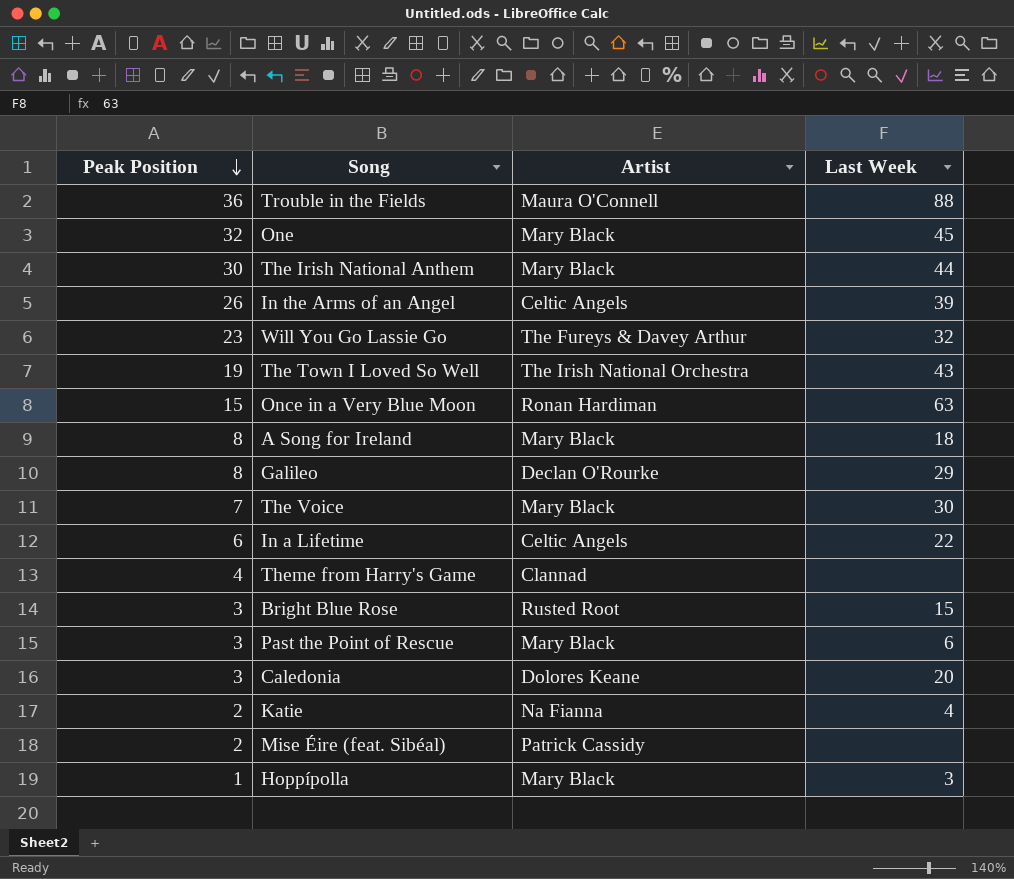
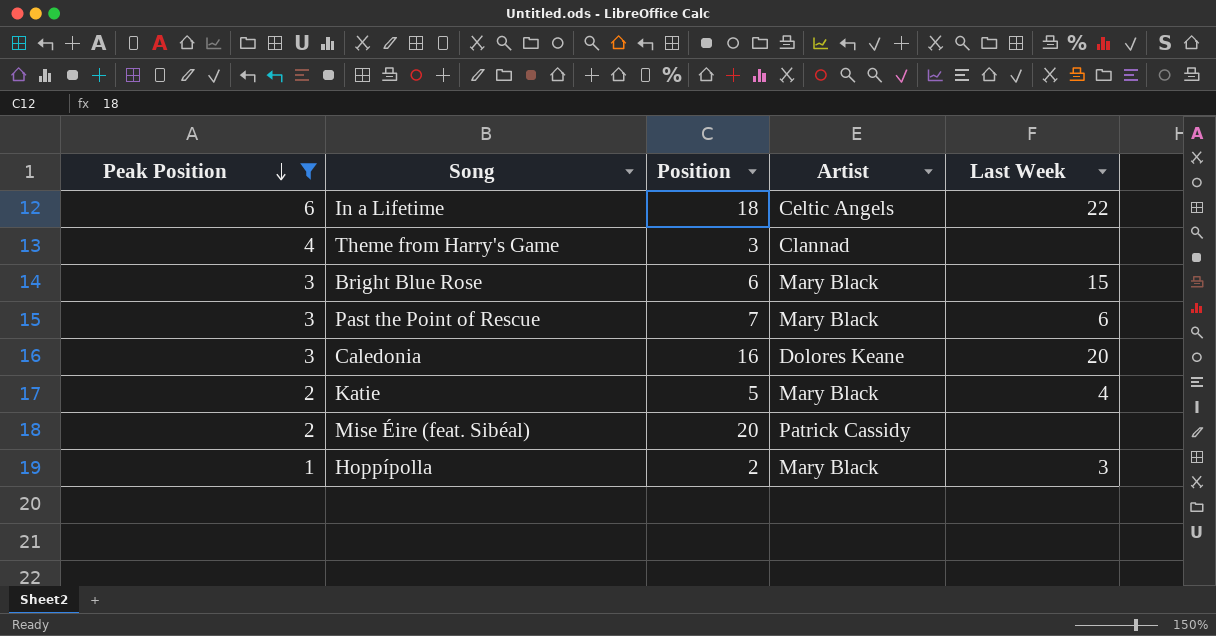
filter: none -> Peak Position <= 6
column Position | position: none -> 3
Bright Blue Rose | Artist: Rusted Root -> Mary Black
Katie | Artist: Na Fianna -> Mary Black

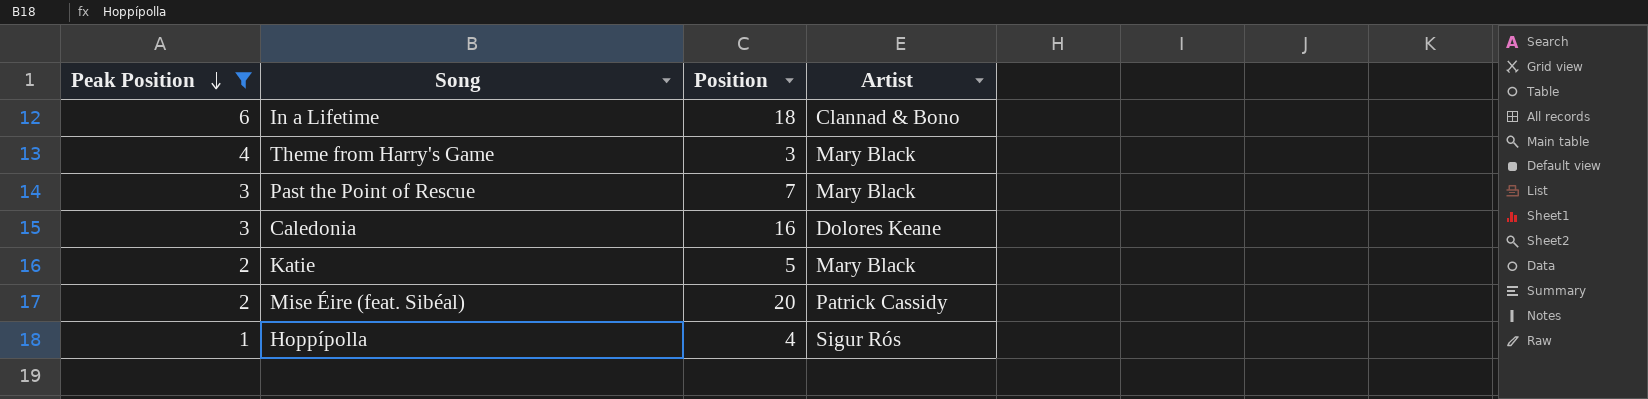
column Last Week | position: 5 -> none
row Bright Blue Rose: 3 | 6 | Mary Black | 15 -> none
In a Lifetime | Artist: Celtic Angels -> Clannad & Bono
Theme from Harry's Game | Artist: Clannad -> Mary Black
Hoppípolla | Position: 2 -> 4
Hoppípolla | Artist: Mary Black -> Sigur Rós

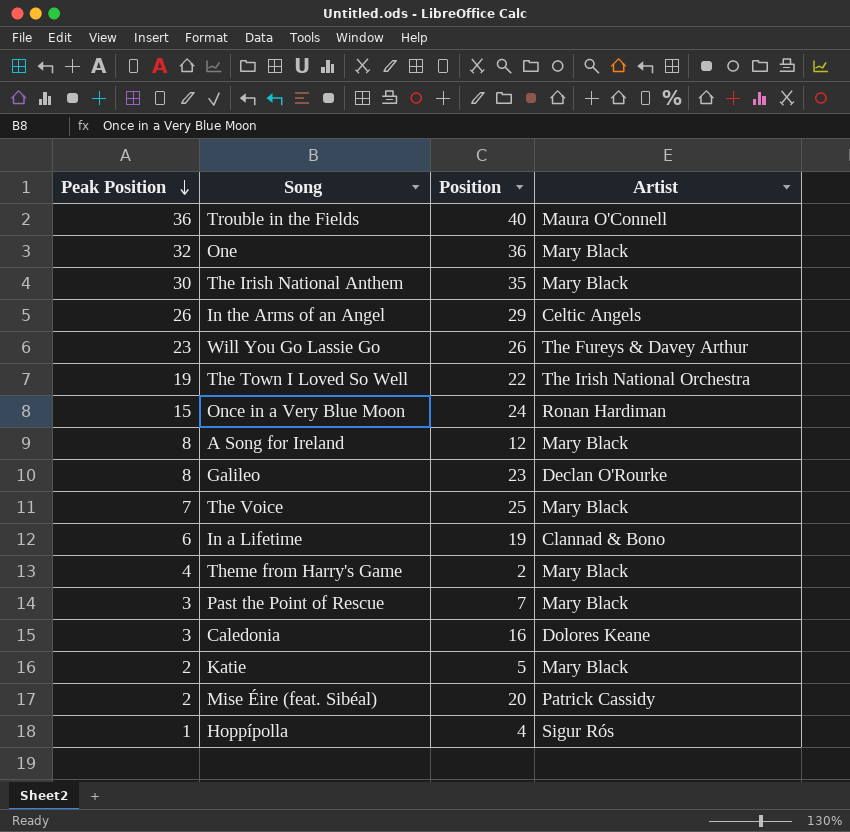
filter: Peak Position <= 6 -> none
In a Lifetime | Position: 18 -> 19
Theme from Harry's Game | Position: 3 -> 2

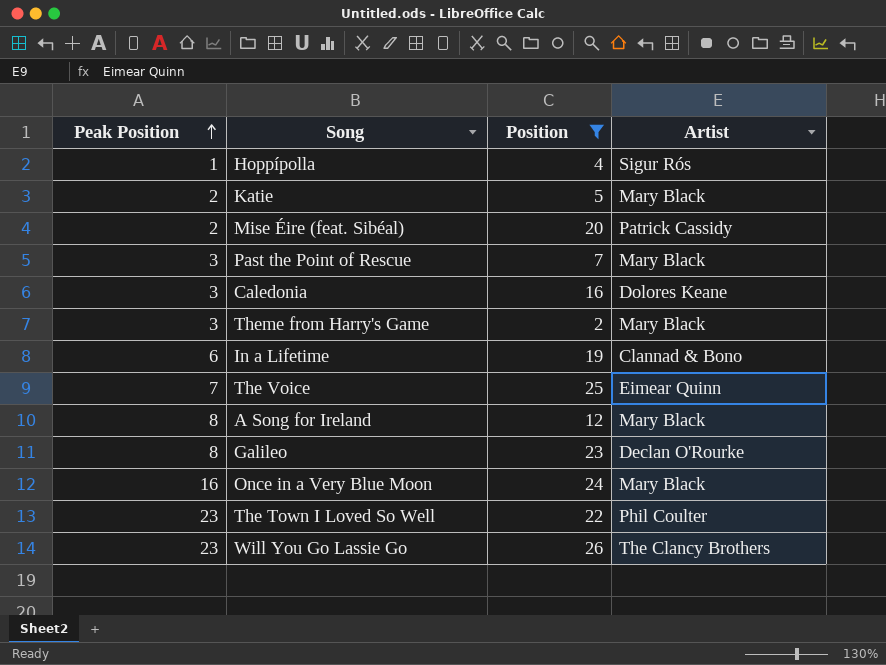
filter: none -> Position <= 26
row order: Peak Position descending -> Peak Position ascending
Theme from Harry's Game | Peak Position: 4 -> 3
The Voice | Artist: Mary Black -> Eimear Quinn
Once in a Very Blue Moon | Peak Position: 15 -> 16
Once in a Very Blue Moon | Artist: Ronan Hardiman -> Mary Black
The Town I Loved So Well | Peak Position: 19 -> 23
The Town I Loved So Well | Artist: The Irish National Orchestra -> Phil Coulter
Will You Go Lassie Go | Artist: The Fureys & Davey Arthur -> The Clancy Brothers

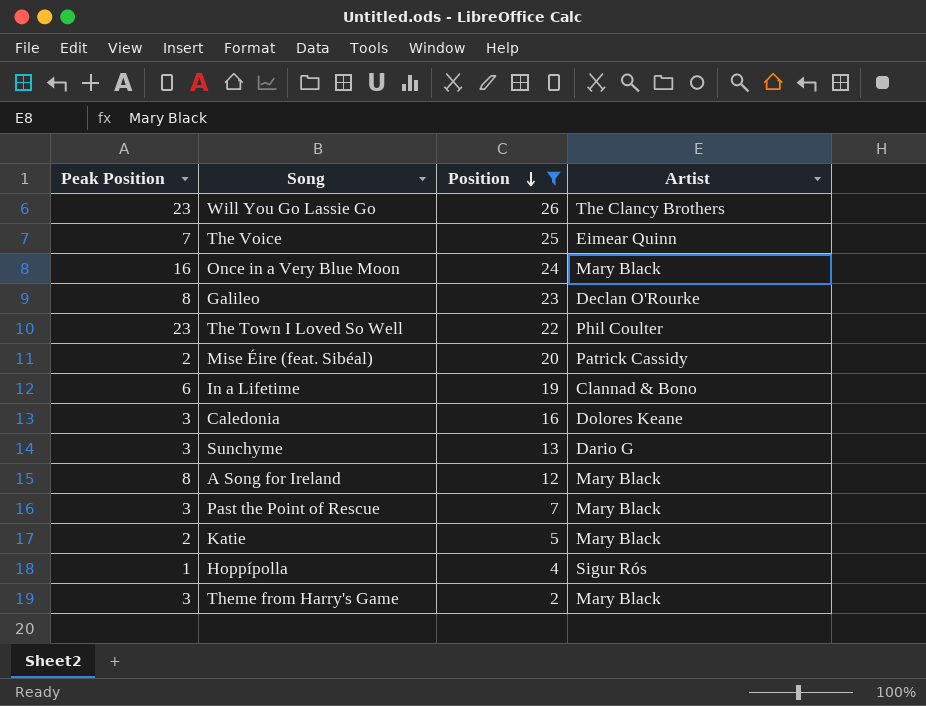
row order: Peak Position ascending -> Position descending
row Sunchyme: none -> 3 | 13 | Dario G

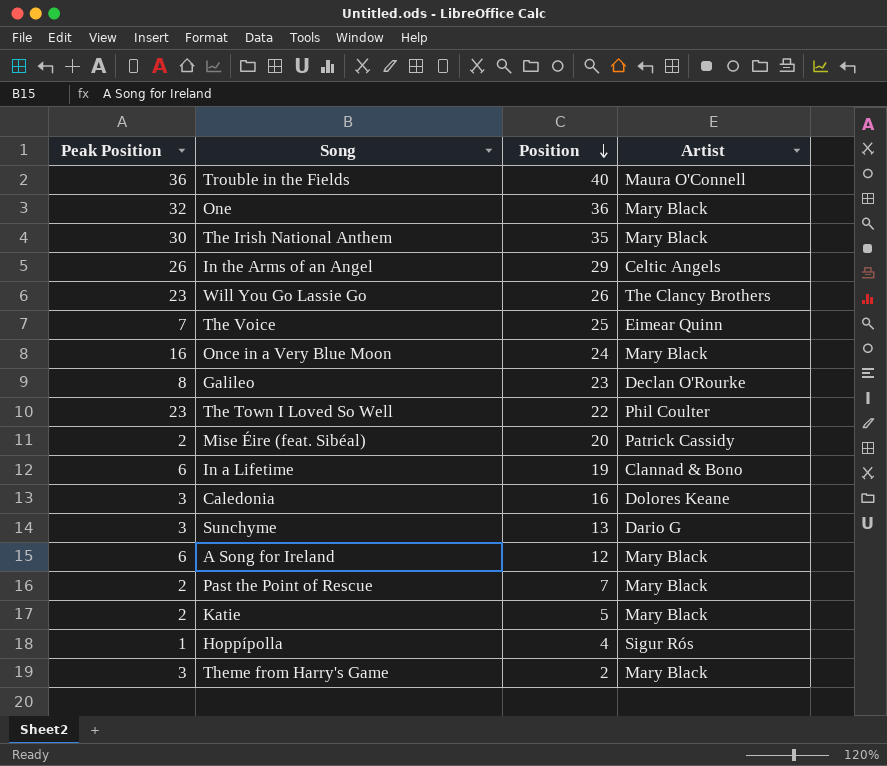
filter: Position <= 26 -> none
A Song for Ireland | Peak Position: 8 -> 6
Past the Point of Rescue | Peak Position: 3 -> 2

